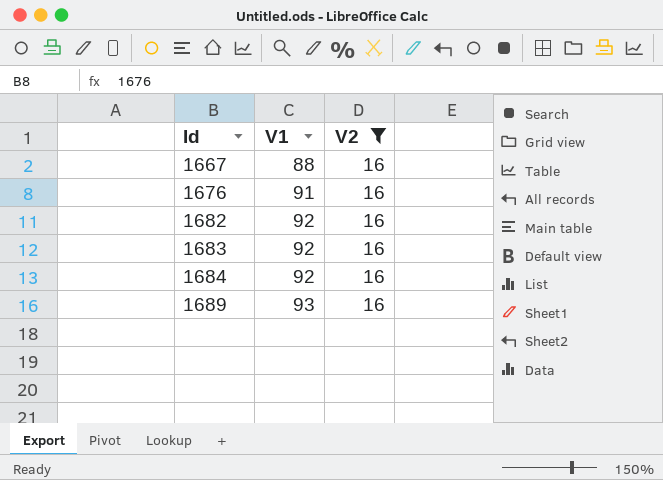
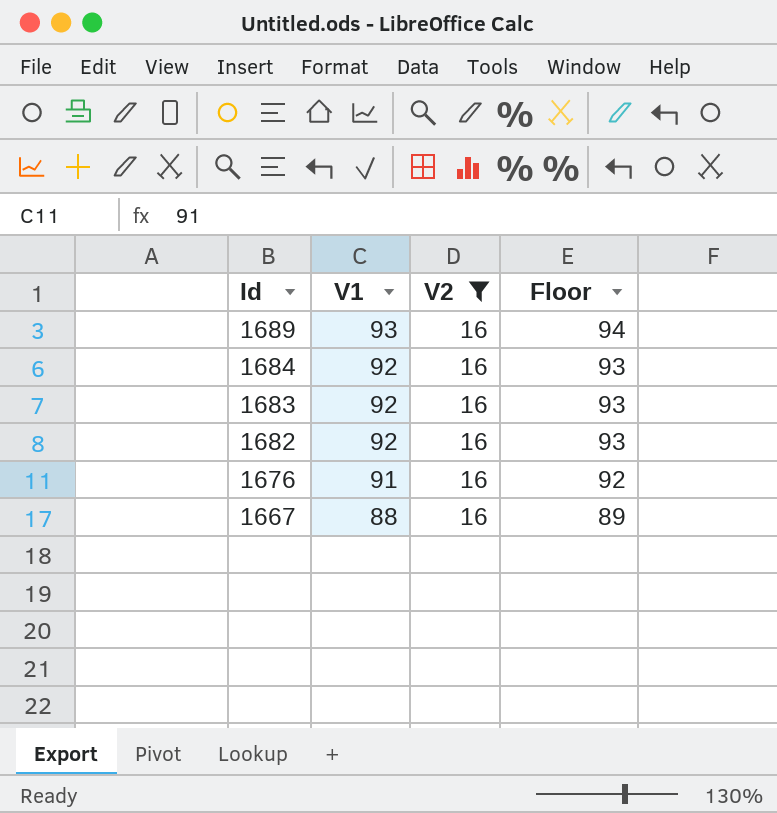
row order: Id ascending -> Id descending
column Floor | formula: none -> [V1] + 1

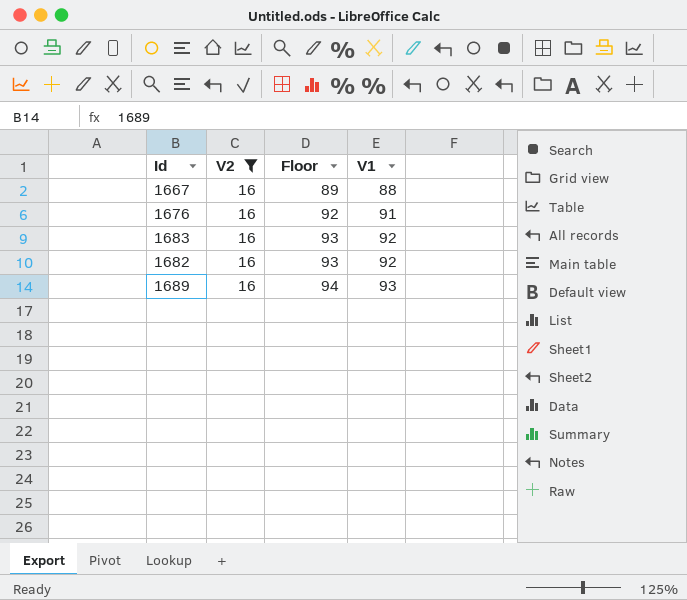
row order: Id descending -> Floor ascending
column V1 | position: 2 -> 4
row 1684: 92 | 16 | 93 -> none

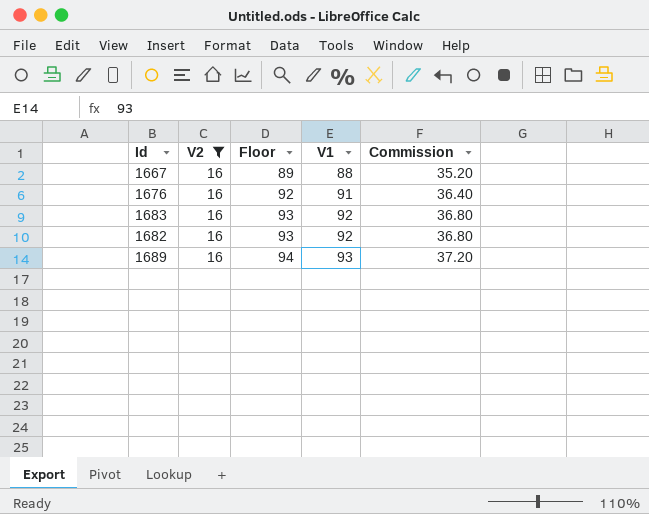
column Commission | formula: none -> [V1] * 0.4

